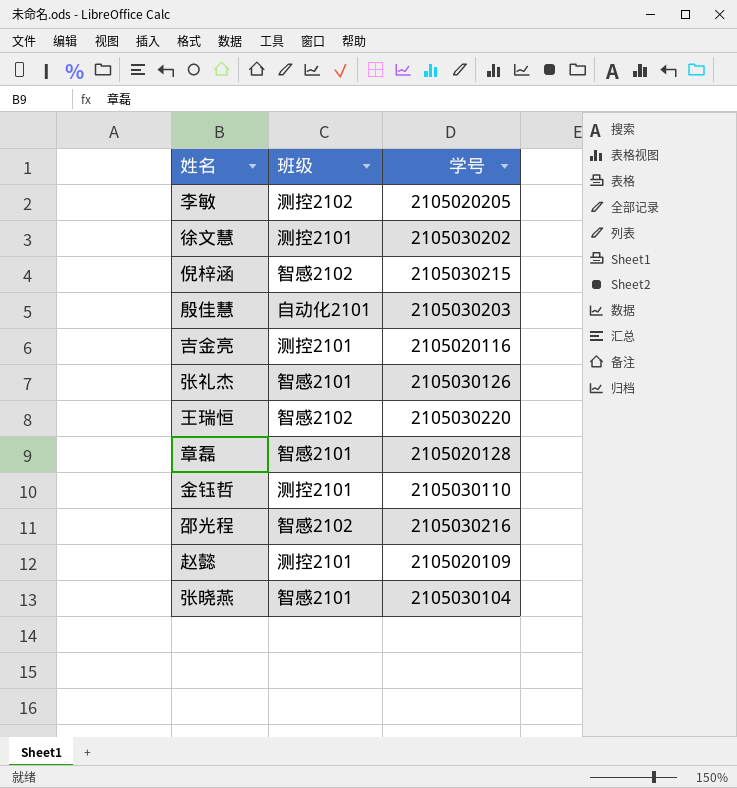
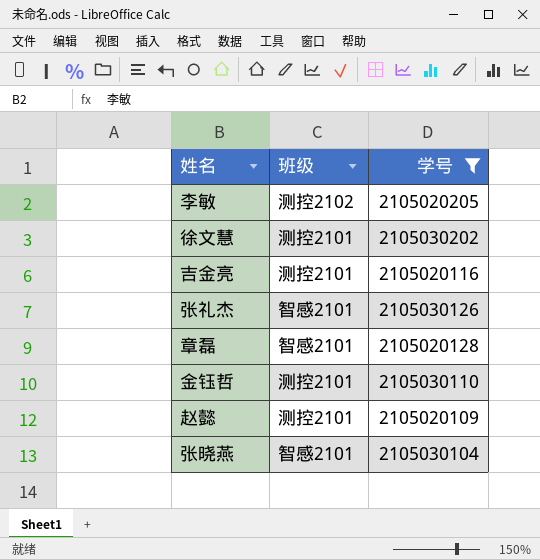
filter: none -> 学号 <= 2105030202

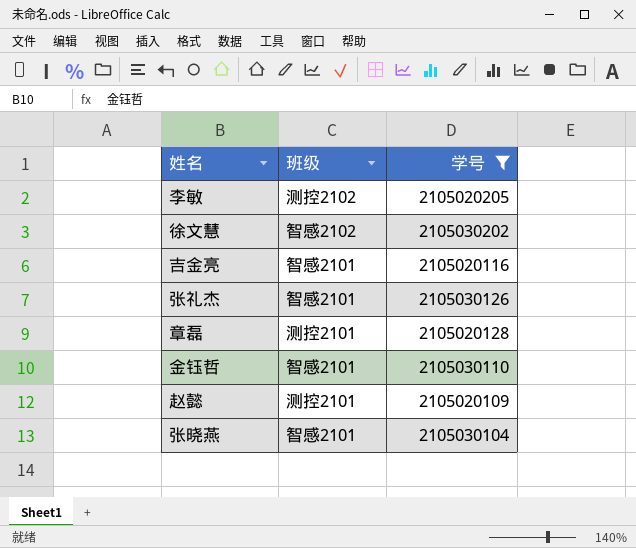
徐文慧 | 班级: 测控2101 -> 智感2102
吉金亮 | 班级: 测控2101 -> 智感2101
章磊 | 班级: 智感2101 -> 测控2101
金钰哲 | 班级: 测控2101 -> 智感2101

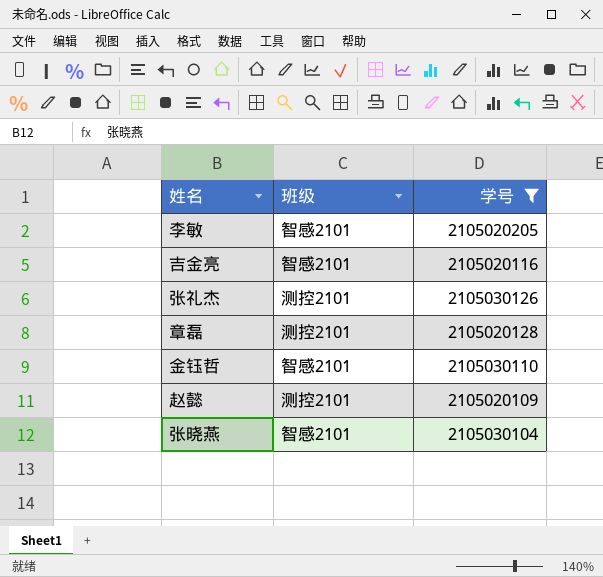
row 徐文慧: 智感2102 | 2105030202 -> none
李敏 | 班级: 测控2102 -> 智感2101
张礼杰 | 班级: 智感2101 -> 测控2101

